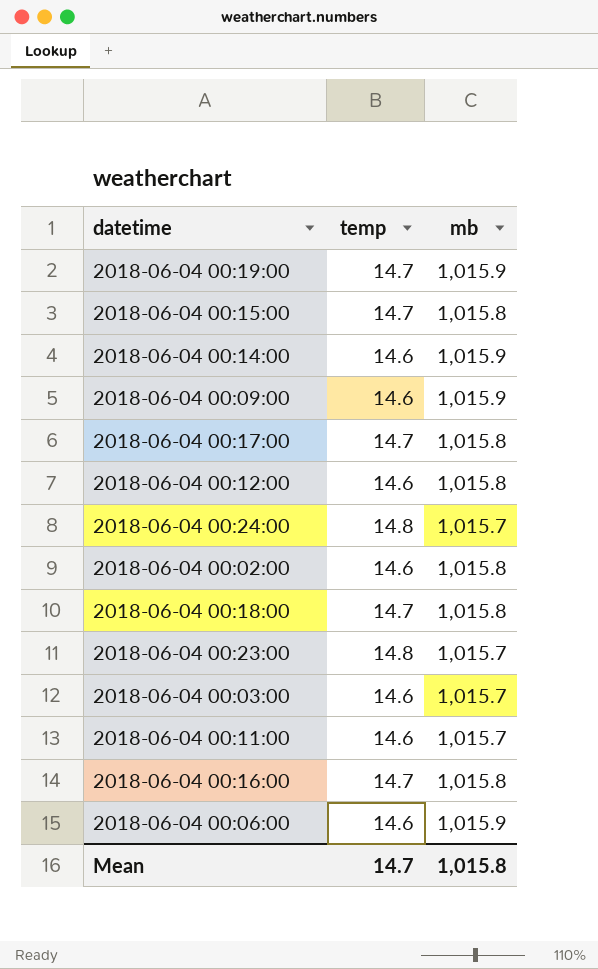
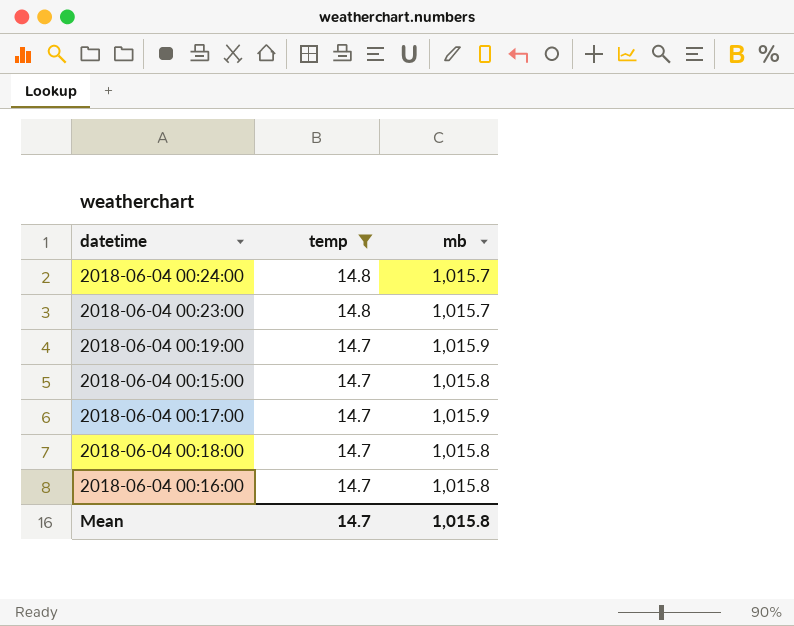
filter: none -> temp != 14.6
row order: none -> temp descending
2018-06-04 00:17:00 | mb: 1,015.8 -> 1,015.9

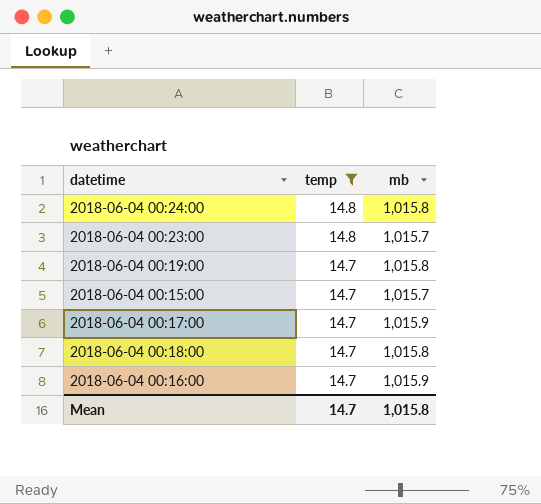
2018-06-04 00:24:00 | mb: 1,015.7 -> 1,015.8
2018-06-04 00:19:00 | mb: 1,015.9 -> 1,015.8
2018-06-04 00:15:00 | mb: 1,015.8 -> 1,015.7
2018-06-04 00:16:00 | mb: 1,015.8 -> 1,015.9

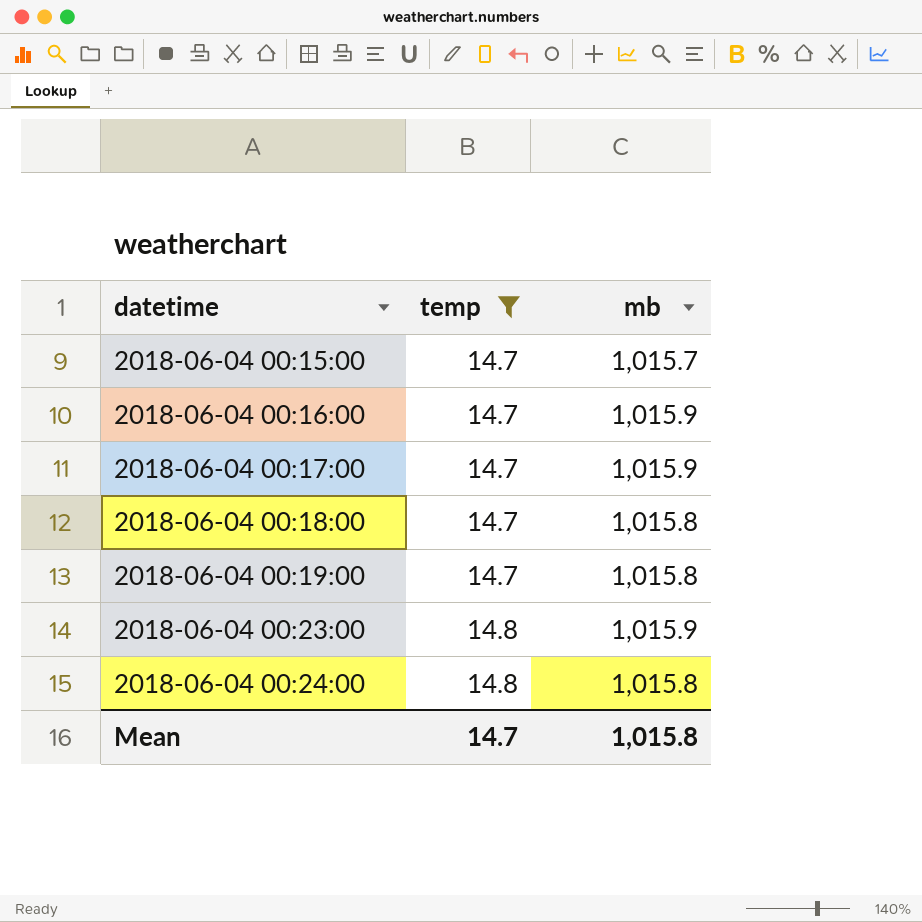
row order: temp descending -> datetime ascending
2018-06-04 00:23:00 | mb: 1,015.7 -> 1,015.9

